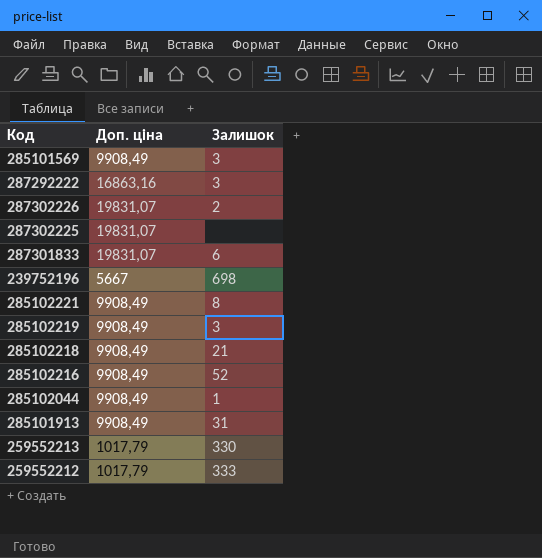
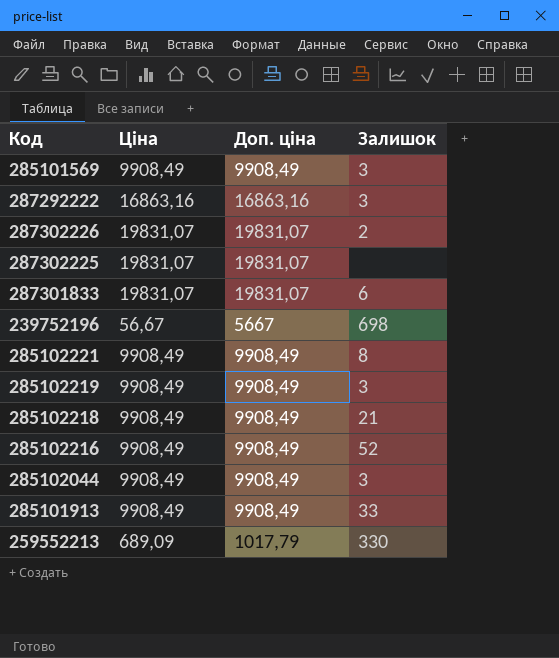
column Ціна | position: none -> 2
row 259552212: 1017,79 | 333 -> none
285102044 | Залишок: 1 -> 3
285101913 | Залишок: 31 -> 33

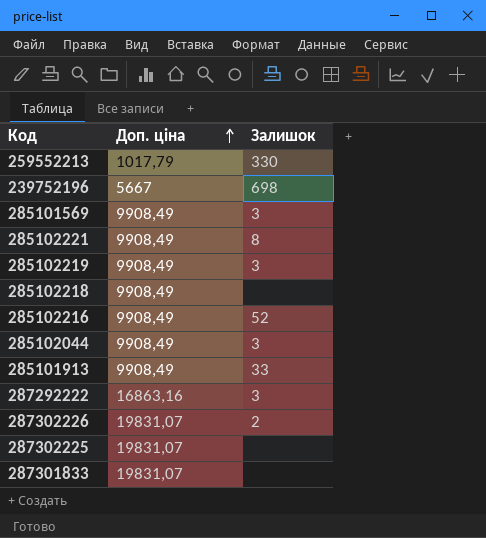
row order: none -> Доп. ціна ascending
column Ціна | position: 2 -> none
285102218 | Залишок: 21 -> none
287301833 | Залишок: 6 -> none

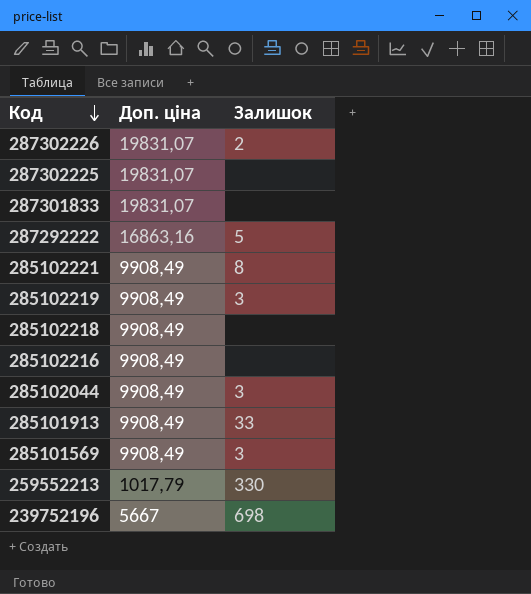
row order: Доп. ціна ascending -> Код descending
287292222 | Залишок: 3 -> 5
285102216 | Залишок: 52 -> none

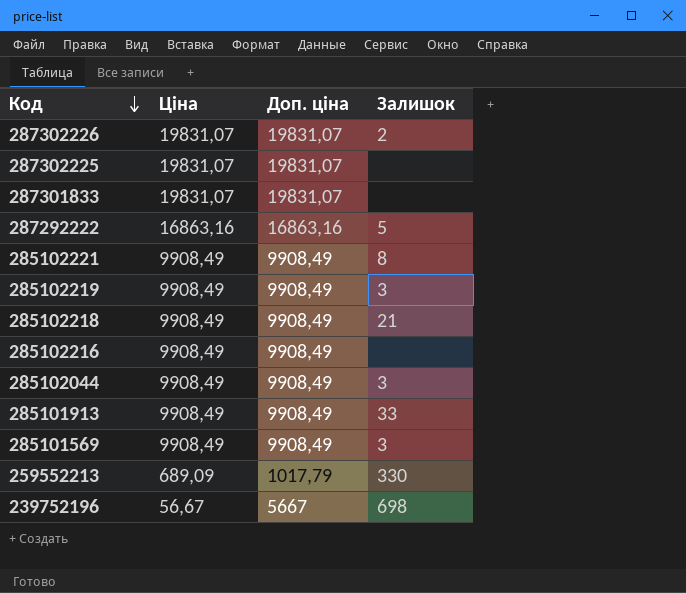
column Ціна | position: none -> 2
285102218 | Залишок: none -> 21

